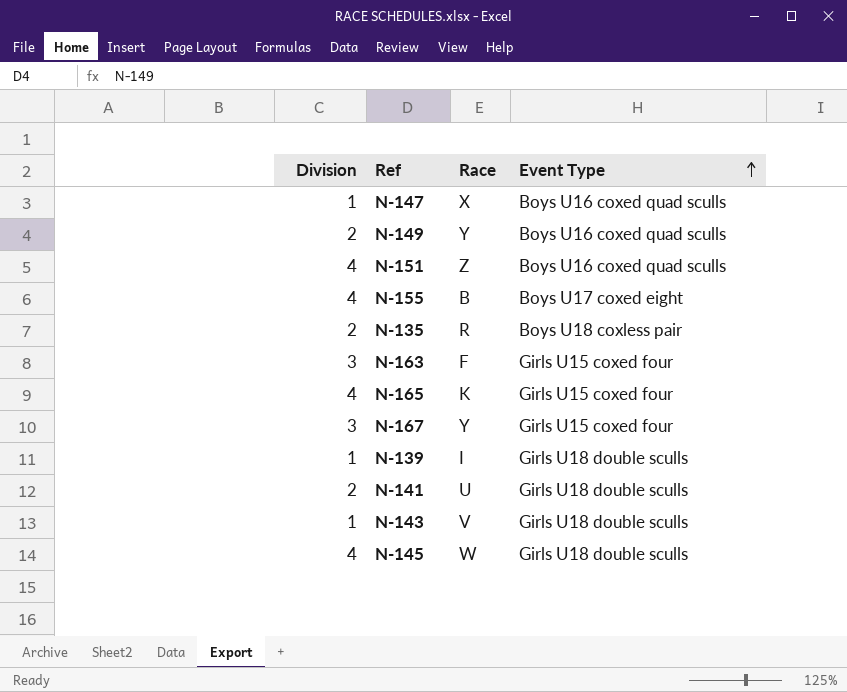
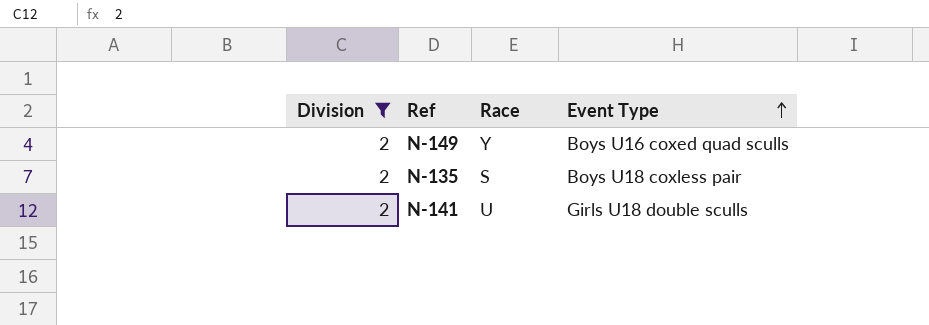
filter: none -> Division = 2
N-135 | Race: R -> S

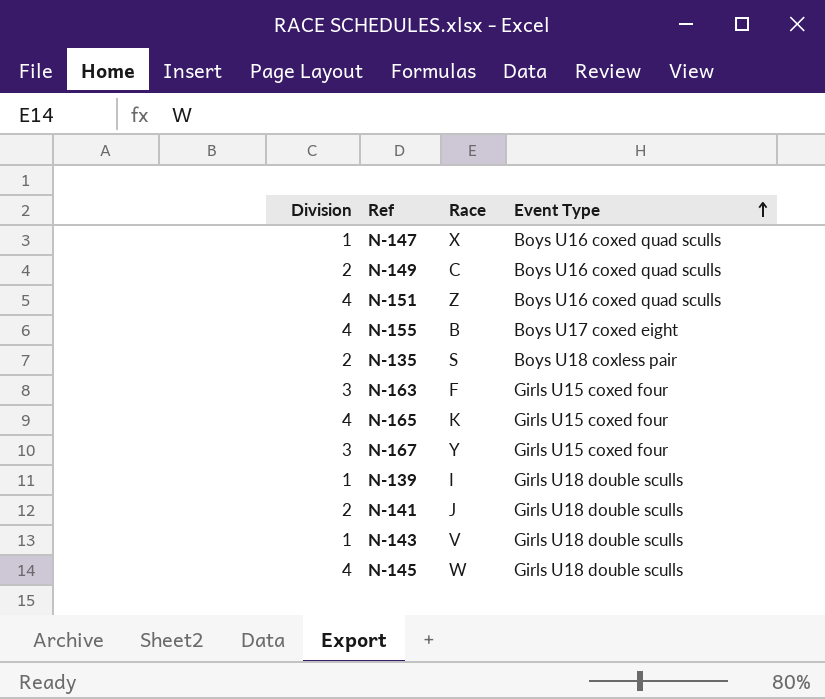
filter: Division = 2 -> none
N-149 | Race: Y -> C
N-141 | Race: U -> J

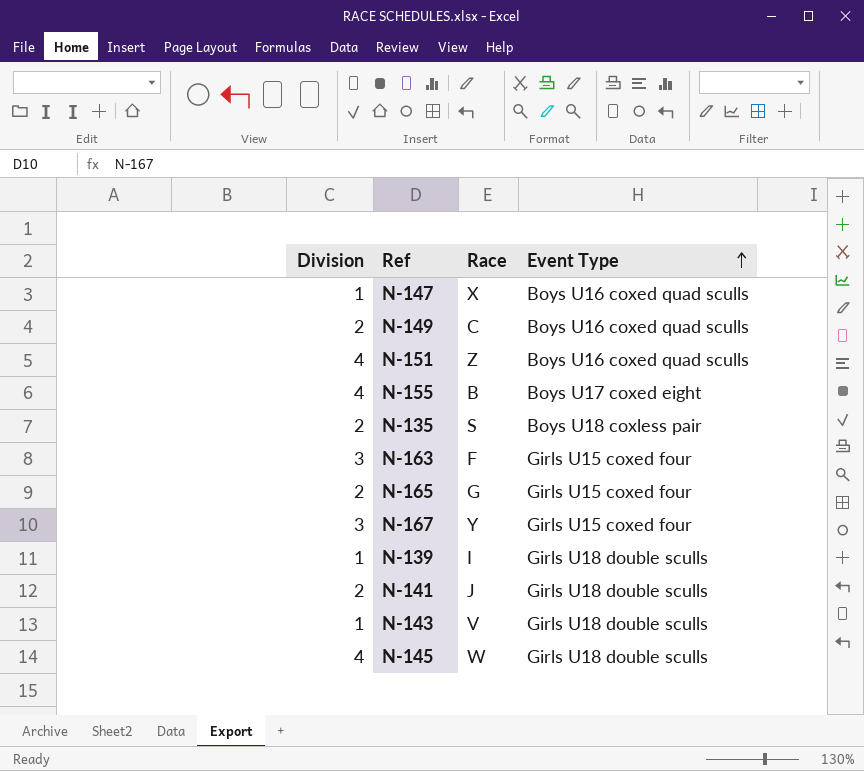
N-165 | Division: 4 -> 2
N-165 | Race: K -> G

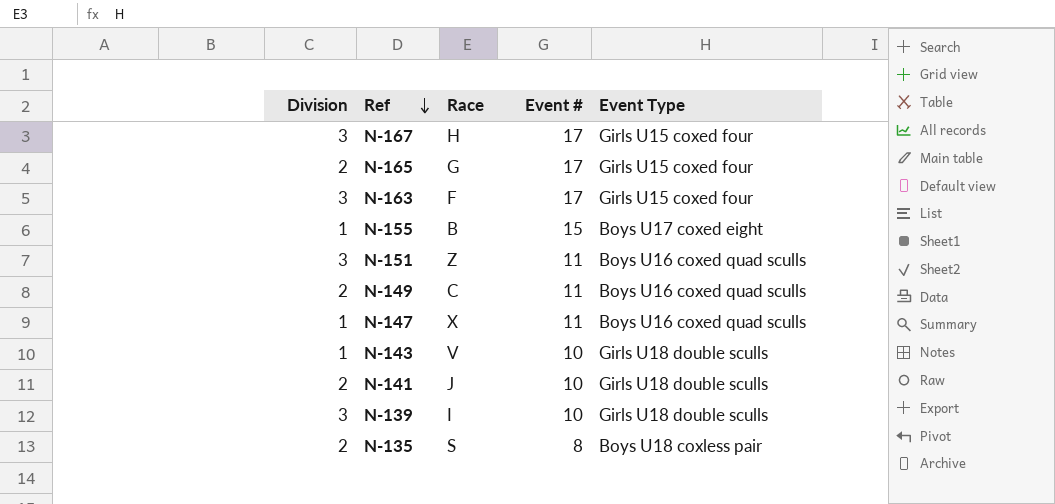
row order: Event Type ascending -> Ref descending
column Event # | position: none -> 4
row N-145: 4 | W | Girls U18 double sculls -> none
N-167 | Race: Y -> H
N-155 | Division: 4 -> 1
N-151 | Division: 4 -> 3
N-139 | Division: 1 -> 3

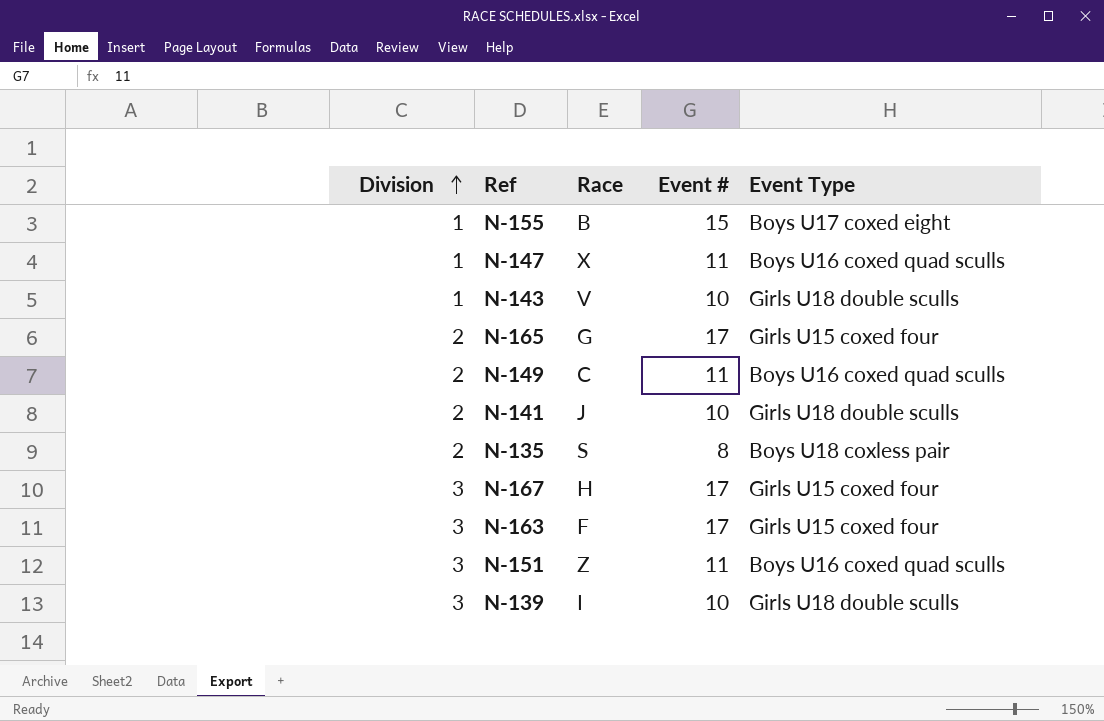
row order: Ref descending -> Division ascending

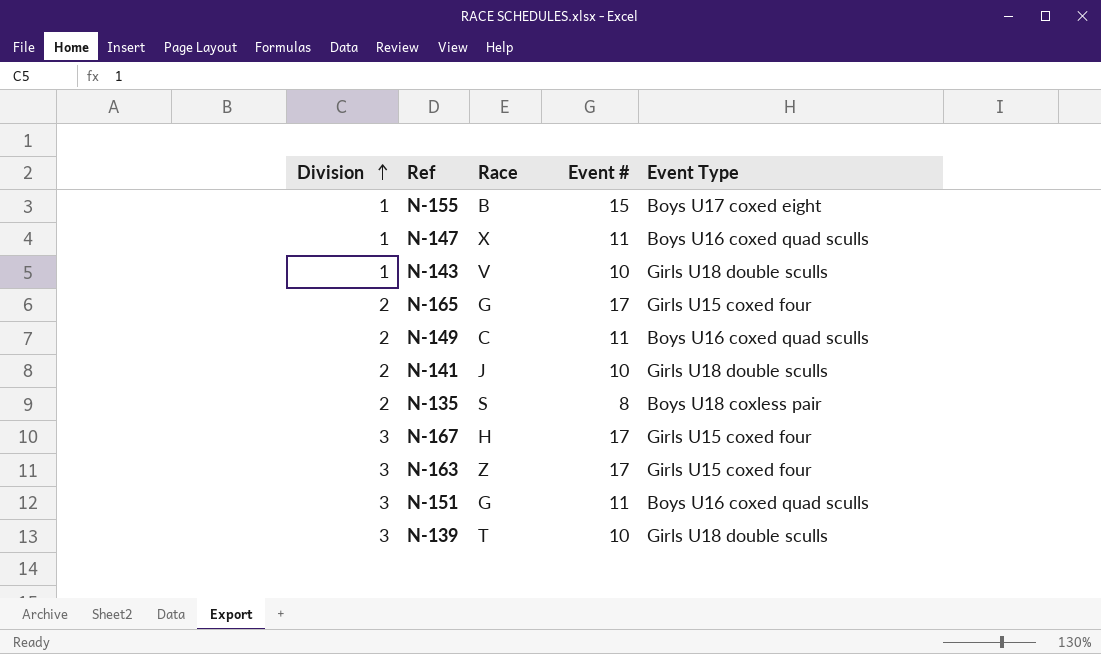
N-163 | Race: F -> Z
N-151 | Race: Z -> G
N-139 | Race: I -> T

